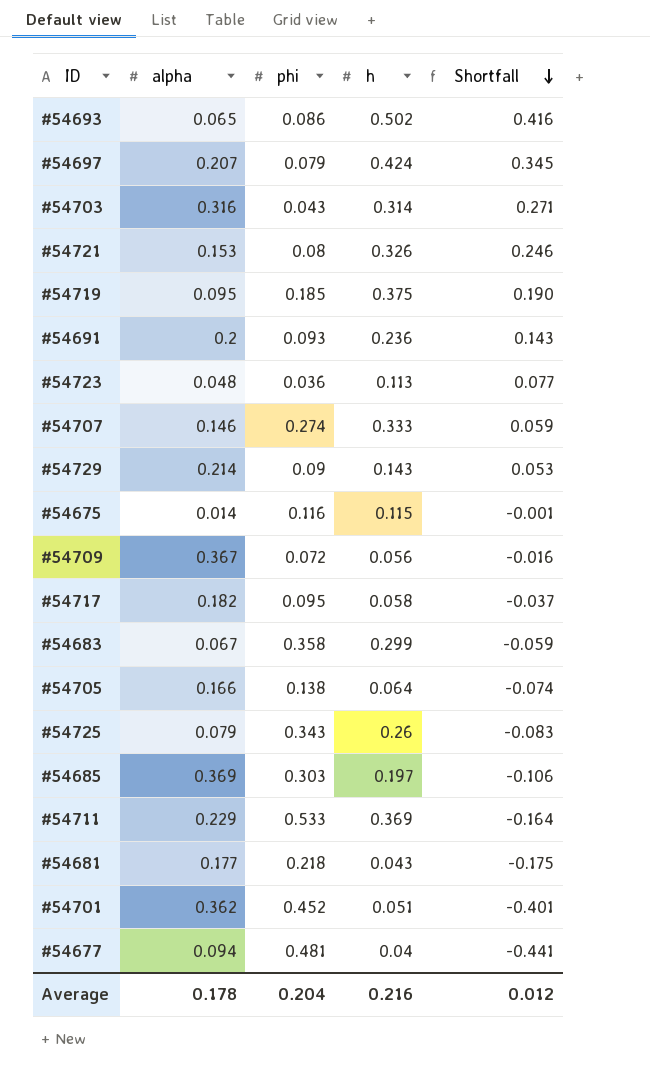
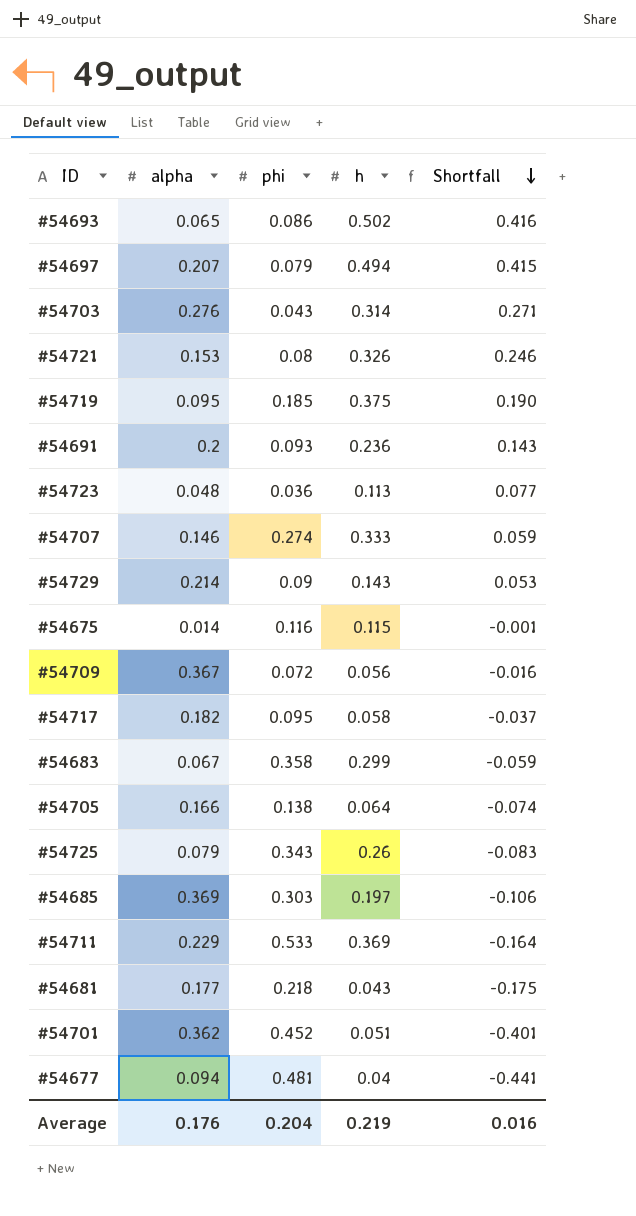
#54697 | h: 0.424 -> 0.494
#54697 | Shortfall: 0.345 -> 0.415
#54703 | alpha: 0.316 -> 0.276
Average | alpha: 0.178 -> 0.176
Average | h: 0.216 -> 0.219
Average | Shortfall: 0.012 -> 0.016

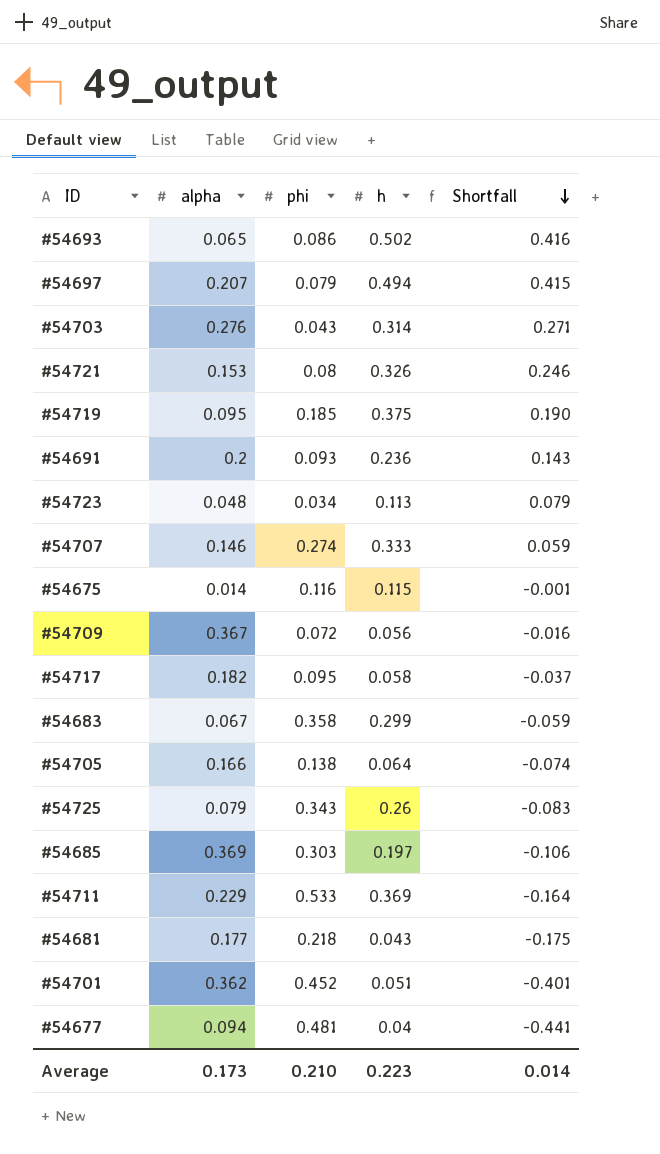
row #54729: 0.214 | 0.09 | 0.143 | 0.053 -> none
#54723 | phi: 0.036 -> 0.034
#54723 | Shortfall: 0.077 -> 0.079
Average | alpha: 0.176 -> 0.173
Average | phi: 0.204 -> 0.210
Average | h: 0.219 -> 0.223
Average | Shortfall: 0.016 -> 0.014

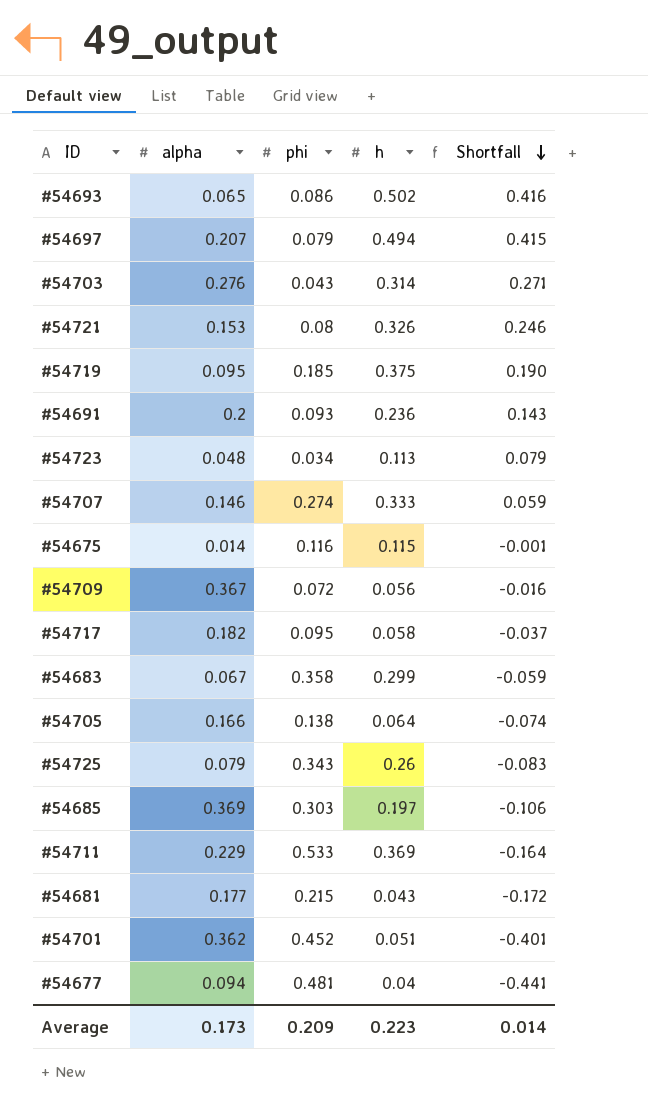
#54681 | phi: 0.218 -> 0.215
#54681 | Shortfall: -0.175 -> -0.172
Average | phi: 0.210 -> 0.209

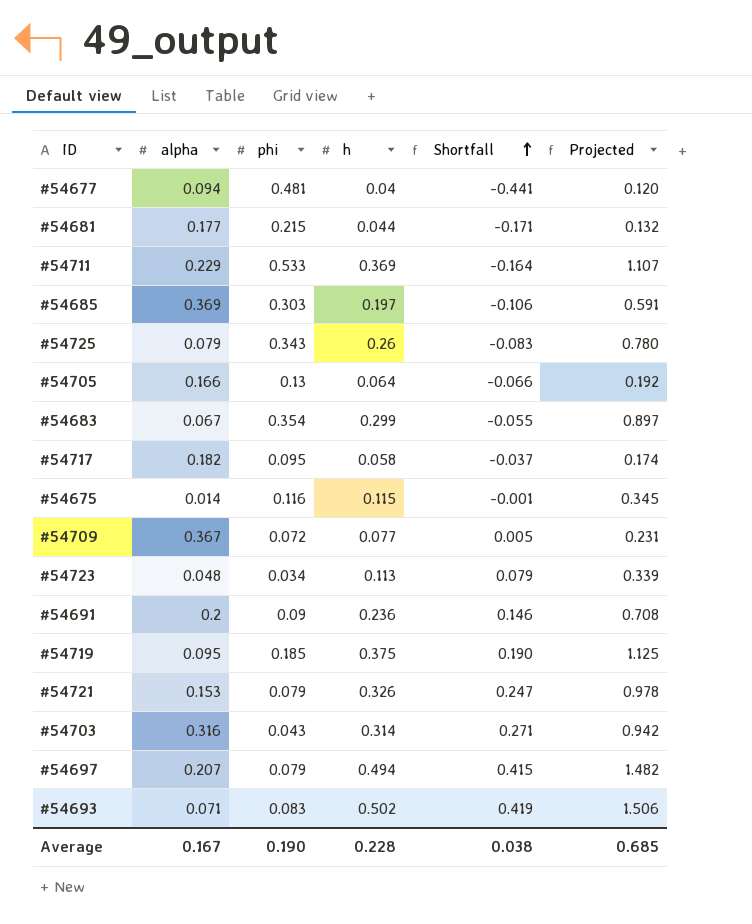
row order: Shortfall descending -> Shortfall ascending
column Projected | formula: none -> [h] * 3
row #54707: 0.146 | 0.274 | 0.333 | 0.059 -> none
row #54701: 0.362 | 0.452 | 0.051 | -0.401 -> none
#54681 | h: 0.043 -> 0.044
#54681 | Shortfall: -0.172 -> -0.171
#54705 | phi: 0.138 -> 0.13
#54705 | Shortfall: -0.074 -> -0.066
#54683 | phi: 0.358 -> 0.354
#54683 | Shortfall: -0.059 -> -0.055
#54709 | h: 0.056 -> 0.077
#54709 | Shortfall: -0.016 -> 0.005
#54691 | phi: 0.093 -> 0.09
#54691 | Shortfall: 0.143 -> 0.146
#54721 | phi: 0.08 -> 0.079
#54721 | Shortfall: 0.246 -> 0.247
#54703 | alpha: 0.276 -> 0.316
#54693 | alpha: 0.065 -> 0.071
#54693 | phi: 0.086 -> 0.083
#54693 | Shortfall: 0.416 -> 0.419
Average | alpha: 0.173 -> 0.167
Average | phi: 0.209 -> 0.190
Average | h: 0.223 -> 0.228
Average | Shortfall: 0.014 -> 0.038

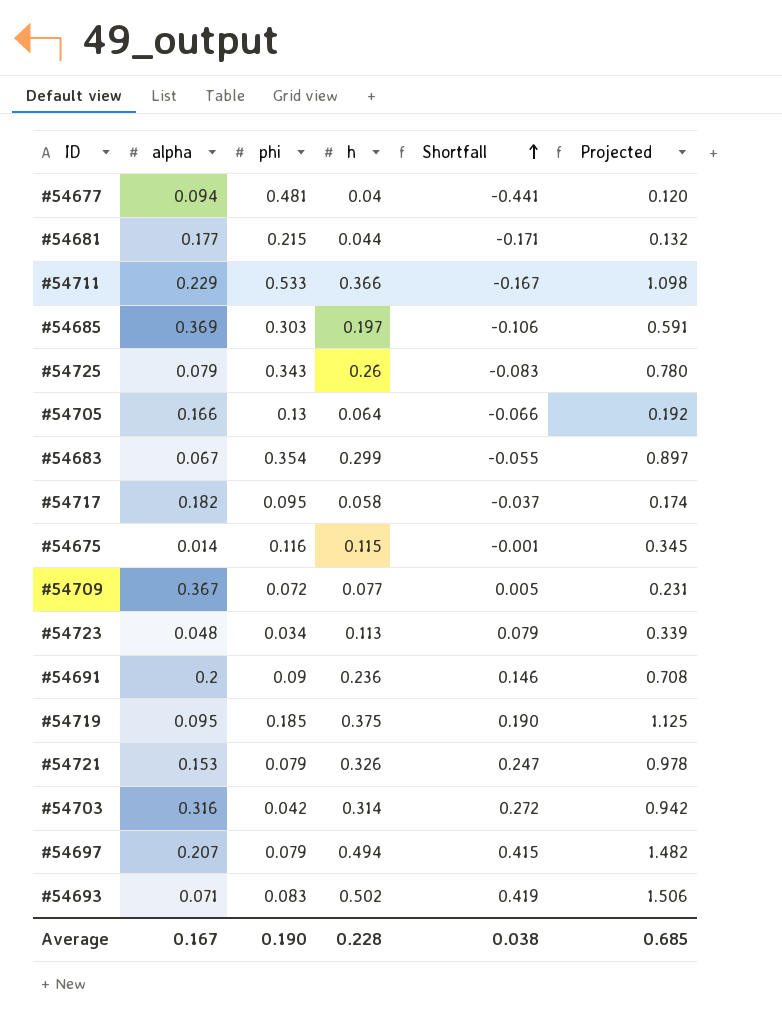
#54711 | h: 0.369 -> 0.366
#54711 | Shortfall: -0.164 -> -0.167
#54711 | Projected: 1.107 -> 1.098
#54703 | phi: 0.043 -> 0.042
#54703 | Shortfall: 0.271 -> 0.272

